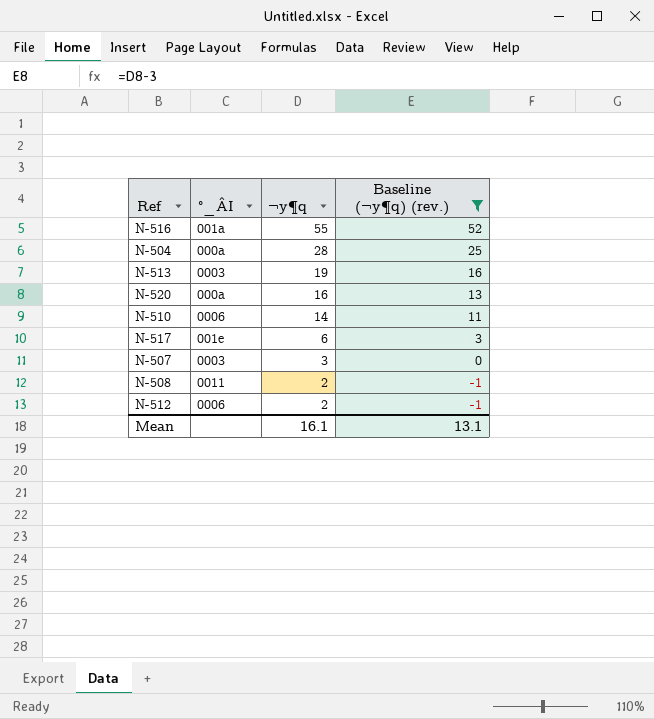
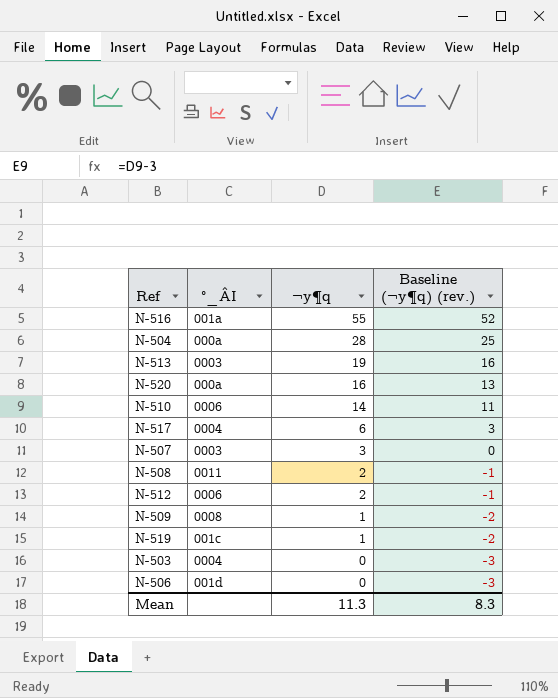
filter: Baseline (¬y¶q) (rev.) >= -1 -> none
N-517 | °_ÂI: 001e -> 0004
Mean | ¬y¶q: 16.1 -> 11.3
Mean | Baseline (¬y¶q) (rev.): 13.1 -> 8.3

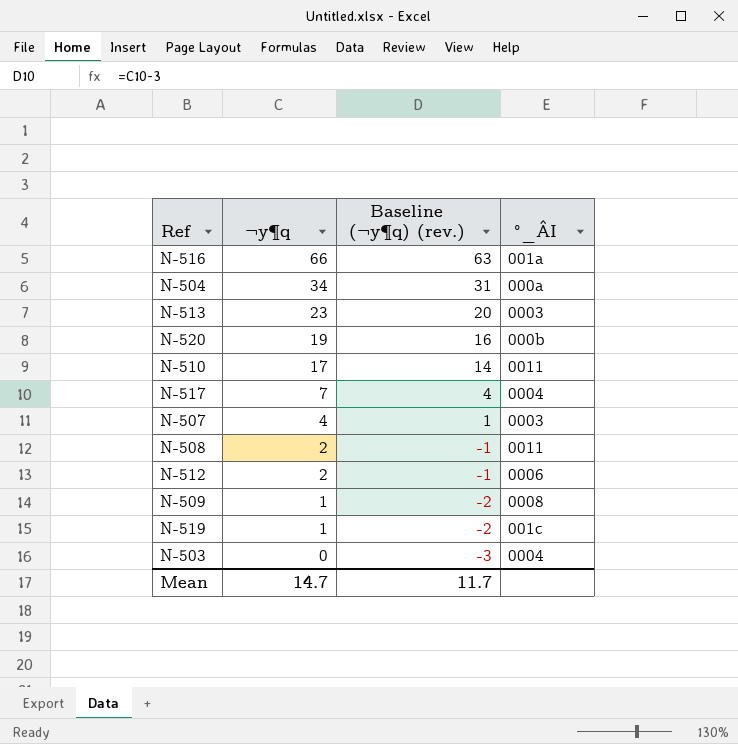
column °_ÂI | position: 2 -> 4
row N-506: 001d | 0 | -3 -> none
N-516 | ¬y¶q: 55 -> 66
N-516 | Baseline (¬y¶q) (rev.): 52 -> 63
N-504 | ¬y¶q: 28 -> 34
N-504 | Baseline (¬y¶q) (rev.): 25 -> 31
N-513 | ¬y¶q: 19 -> 23
N-513 | Baseline (¬y¶q) (rev.): 16 -> 20
N-520 | ¬y¶q: 16 -> 19
N-520 | Baseline (¬y¶q) (rev.): 13 -> 16
N-520 | °_ÂI: 000a -> 000b
N-510 | ¬y¶q: 14 -> 17
N-510 | Baseline (¬y¶q) (rev.): 11 -> 14
N-510 | °_ÂI: 0006 -> 0011
N-517 | ¬y¶q: 6 -> 7
N-517 | Baseline (¬y¶q) (rev.): 3 -> 4
N-507 | ¬y¶q: 3 -> 4
N-507 | Baseline (¬y¶q) (rev.): 0 -> 1
Mean | ¬y¶q: 11.3 -> 14.7
Mean | Baseline (¬y¶q) (rev.): 8.3 -> 11.7

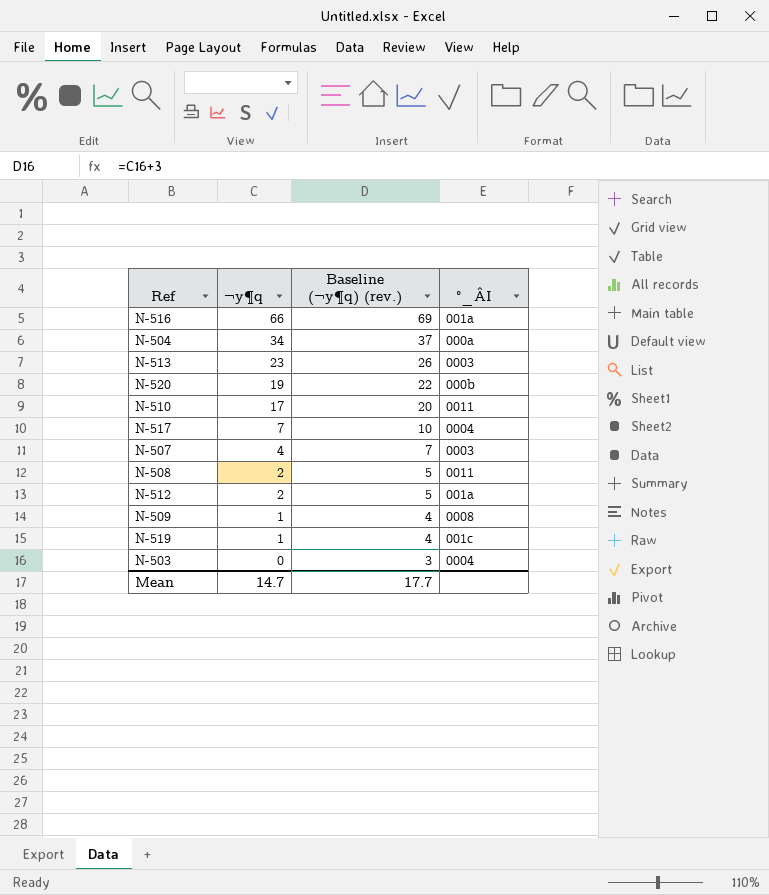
column Baseline (¬y¶q) (rev.) | formula: [¬y¶q] - 3 -> [¬y¶q] + 3
N-512 | °_ÂI: 0006 -> 001a
Mean | Baseline (¬y¶q) (rev.): 11.7 -> 17.7

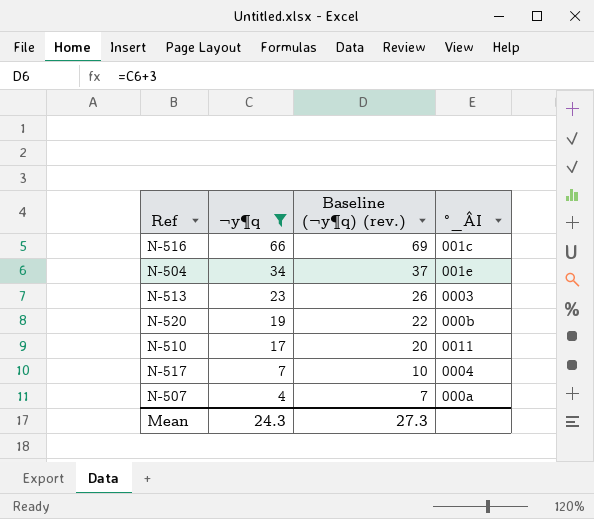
filter: none -> ¬y¶q >= 4
N-516 | °_ÂI: 001a -> 001c
N-504 | °_ÂI: 000a -> 001e
N-507 | °_ÂI: 0003 -> 000a
Mean | ¬y¶q: 14.7 -> 24.3
Mean | Baseline (¬y¶q) (rev.): 17.7 -> 27.3

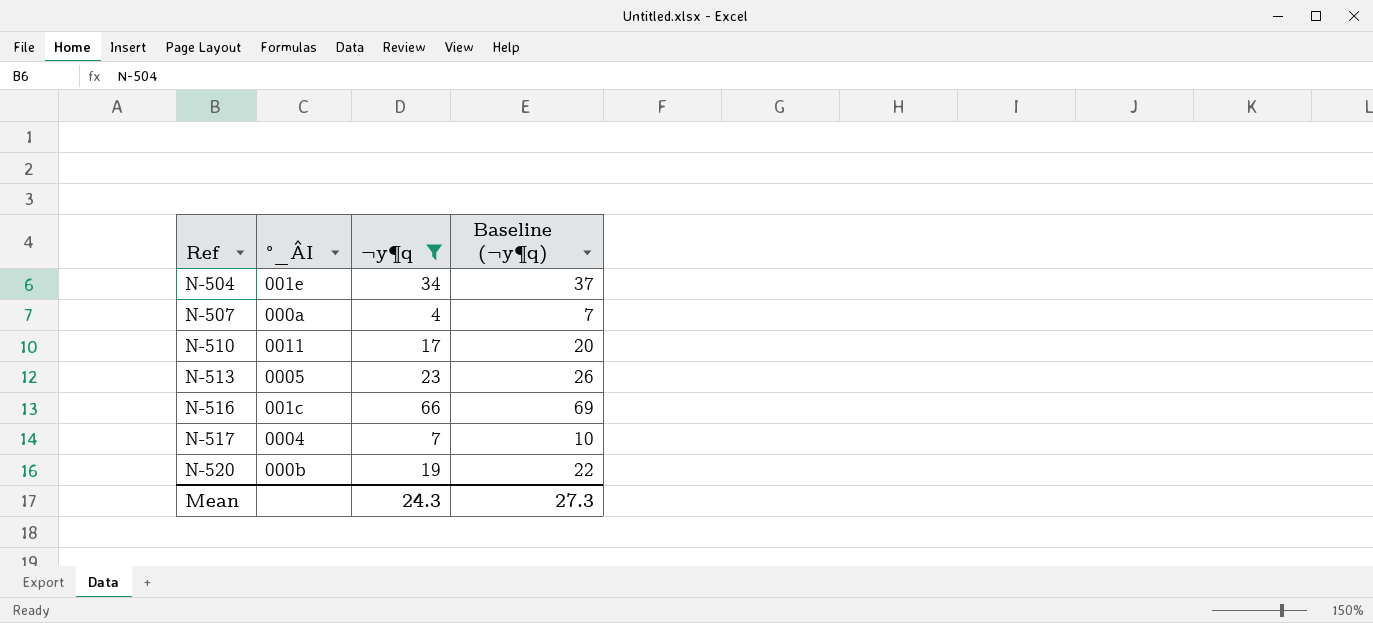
row order: ¬y¶q descending -> Ref ascending
column °_ÂI | position: 4 -> 2
column name: Baseline (¬y¶q) (rev.) -> Baseline (¬y¶q)
N-513 | °_ÂI: 0003 -> 0005

